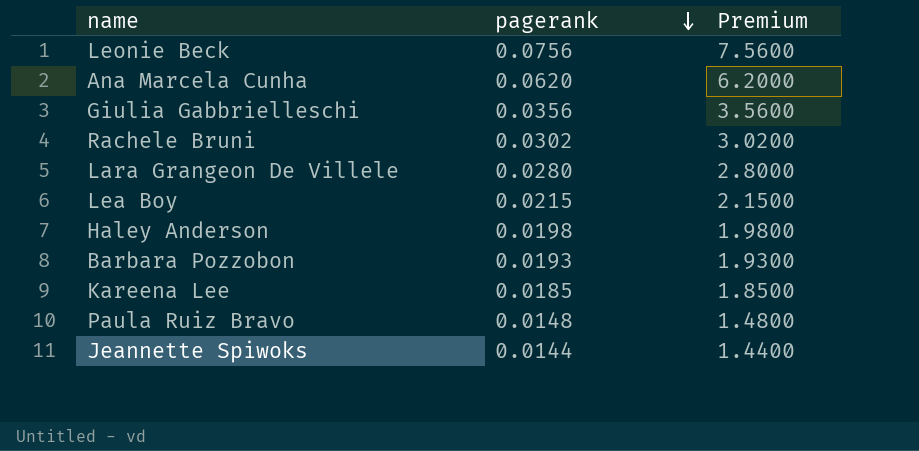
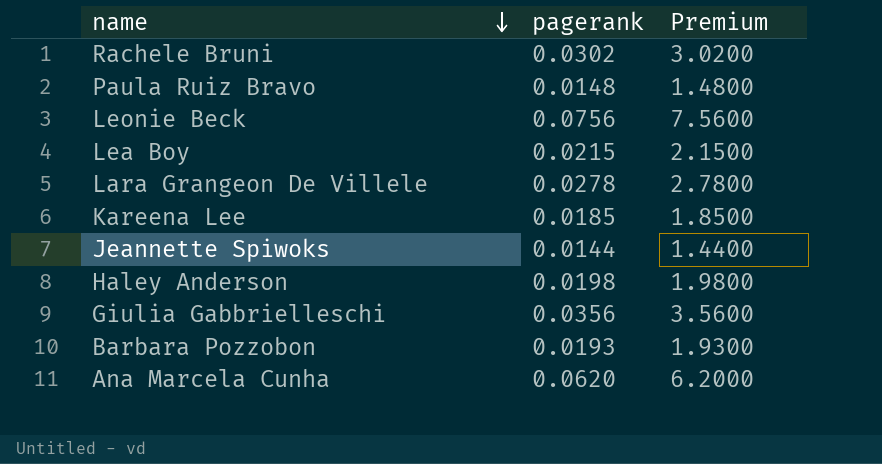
row order: pagerank descending -> name descending
Lara Grangeon De Villele | pagerank: 0.0280 -> 0.0278
Lara Grangeon De Villele | Premium: 2.8000 -> 2.7800

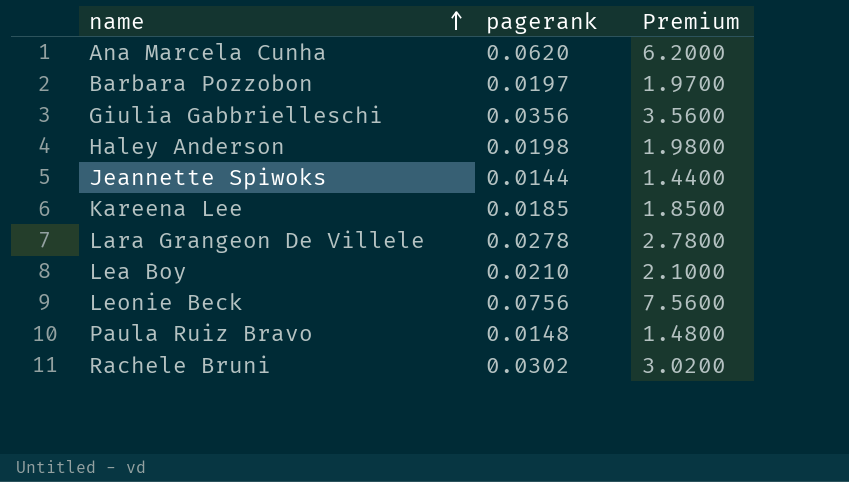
row order: name descending -> name ascending
Barbara Pozzobon | pagerank: 0.0193 -> 0.0197
Barbara Pozzobon | Premium: 1.9300 -> 1.9700
Lea Boy | pagerank: 0.0215 -> 0.0210
Lea Boy | Premium: 2.1500 -> 2.1000

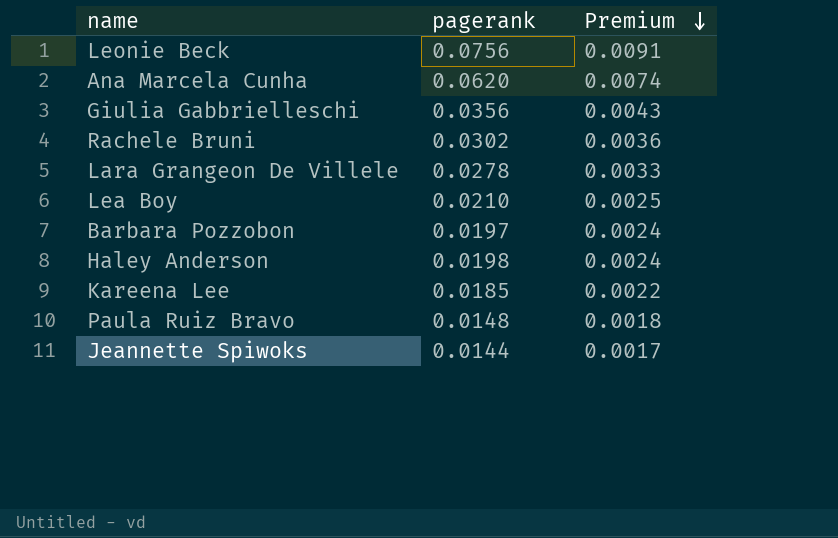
row order: name ascending -> Premium descending
column Premium | formula: [pagerank] * 100 -> [pagerank] * 0.12

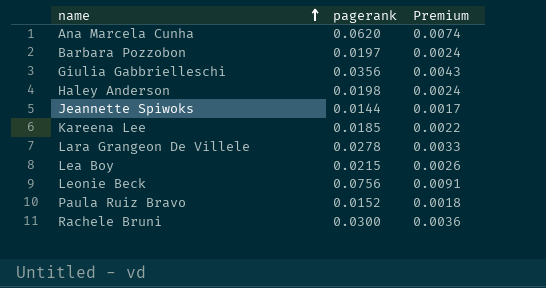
row order: Premium descending -> name ascending
Lea Boy | pagerank: 0.0210 -> 0.0215
Lea Boy | Premium: 0.0025 -> 0.0026
Paula Ruiz Bravo | pagerank: 0.0148 -> 0.0152
Rachele Bruni | pagerank: 0.0302 -> 0.0300

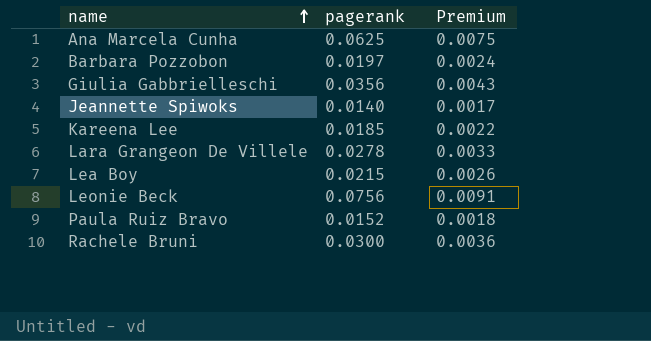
row Haley Anderson: 0.0198 | 0.0024 -> none
Ana Marcela Cunha | pagerank: 0.0620 -> 0.0625
Ana Marcela Cunha | Premium: 0.0074 -> 0.0075
Jeannette Spiwoks | pagerank: 0.0144 -> 0.0140

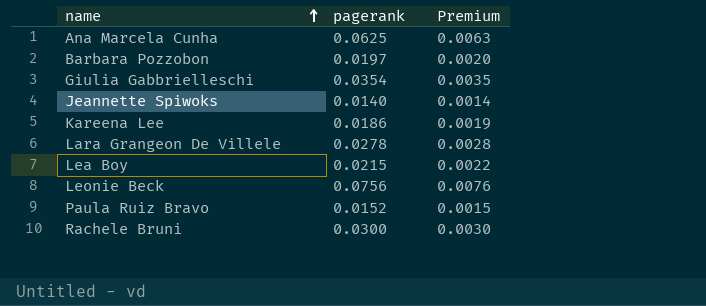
column Premium | formula: [pagerank] * 0.12 -> [pagerank] * 0.1
Giulia Gabbrielleschi | pagerank: 0.0356 -> 0.0354
Kareena Lee | pagerank: 0.0185 -> 0.0186

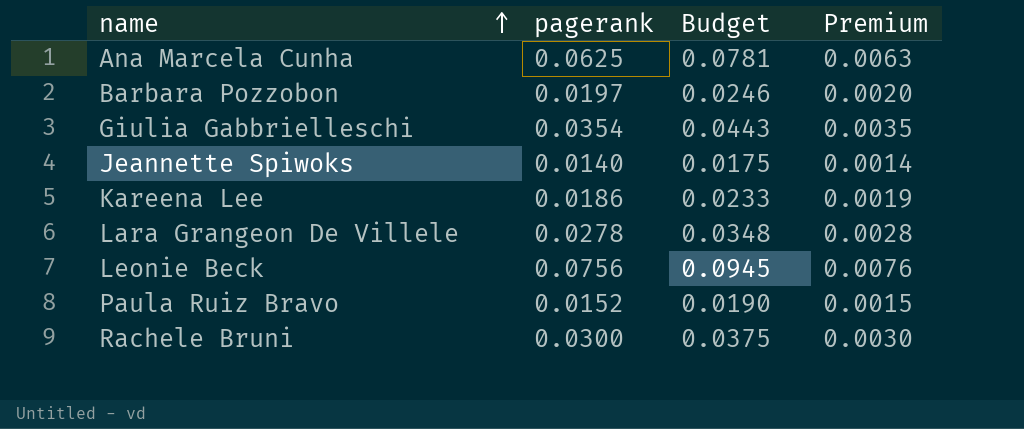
column Budget | formula: none -> [pagerank] * 1.25
row Lea Boy: 0.0215 | 0.0022 -> none

